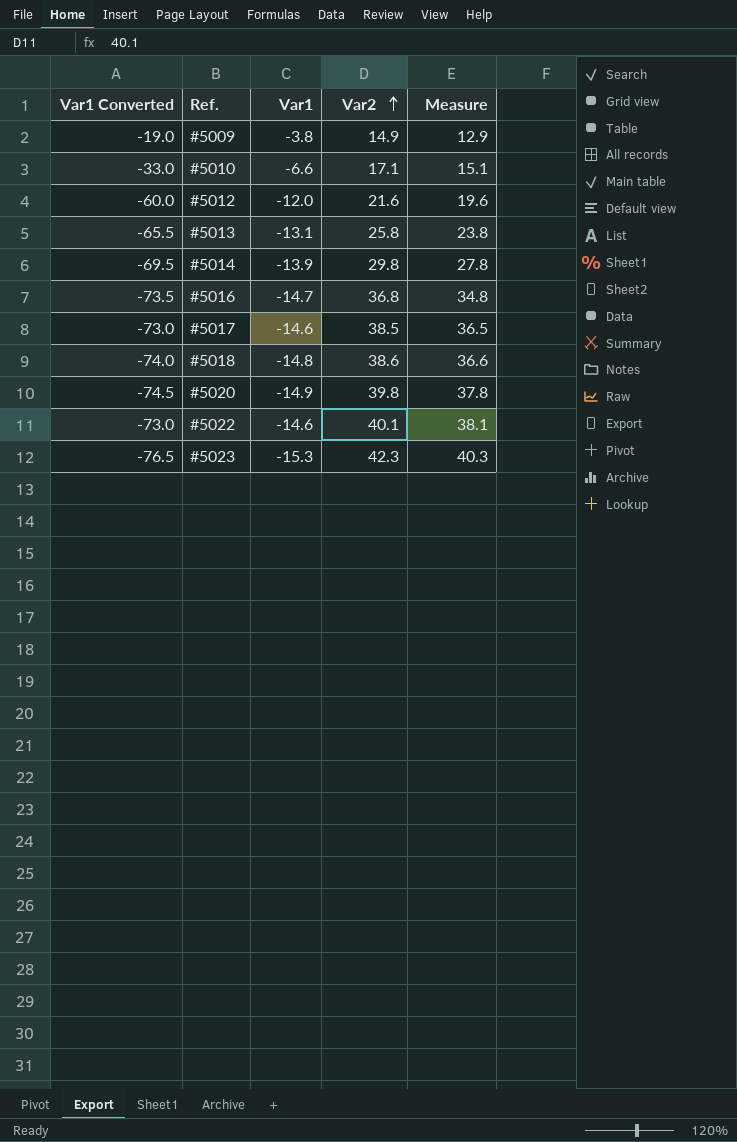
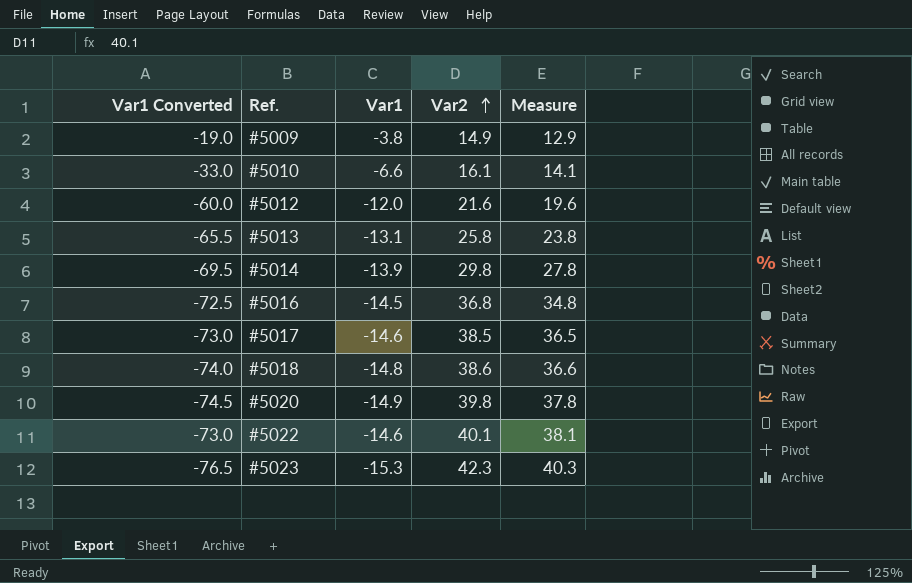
#5010 | Var2: 17.1 -> 16.1
#5010 | Measure: 15.1 -> 14.1
#5016 | Var1 Converted: -73.5 -> -72.5
#5016 | Var1: -14.7 -> -14.5

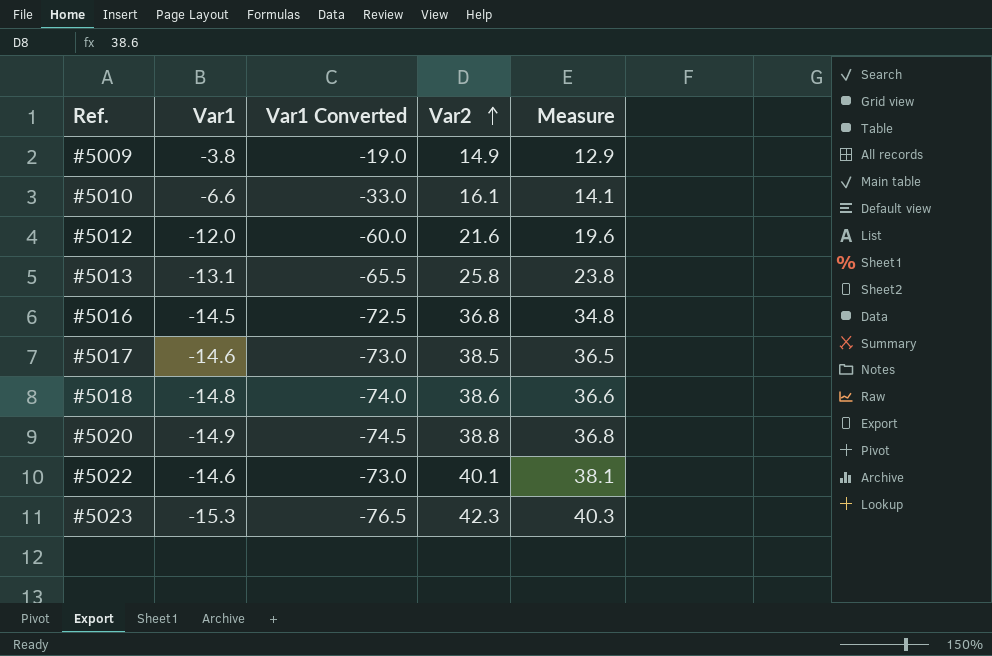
column Var1 Converted | position: 1 -> 3
row #5014: -69.5 | -13.9 | 29.8 | 27.8 -> none
#5020 | Var2: 39.8 -> 38.8
#5020 | Measure: 37.8 -> 36.8

